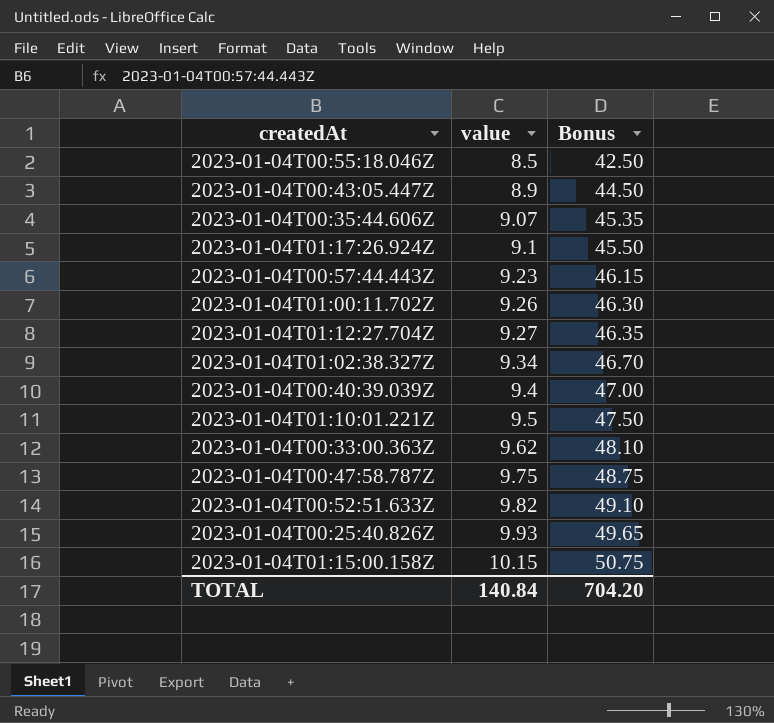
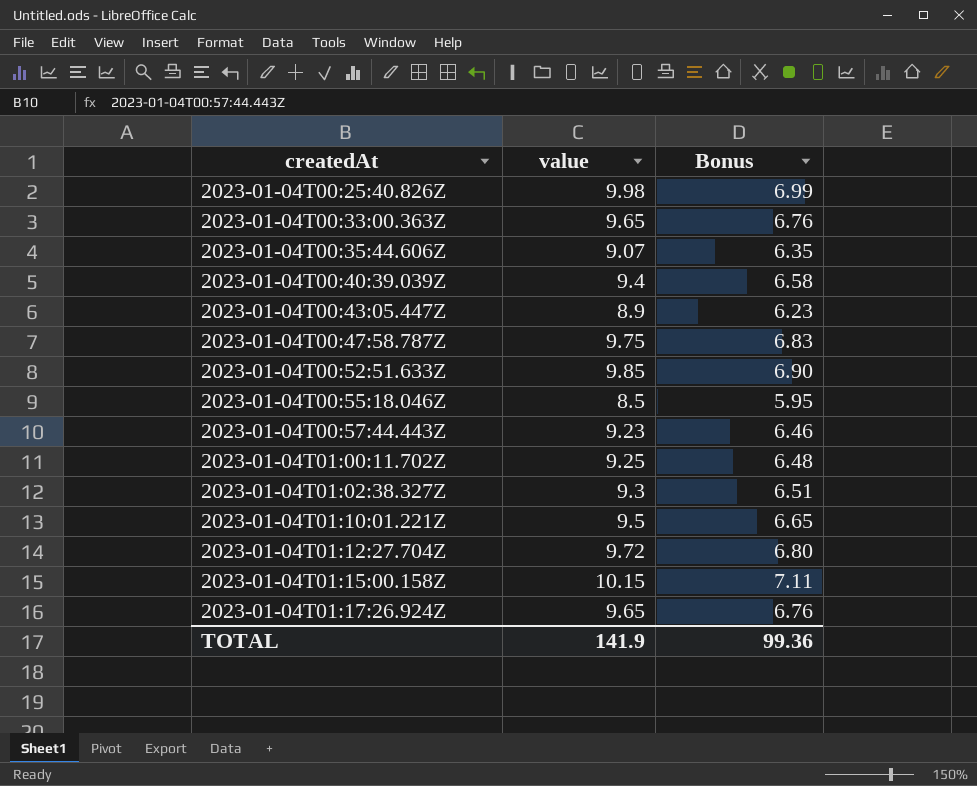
row order: value ascending -> createdAt ascending
column Bonus | formula: [value] * 5 -> [value] * 0.7
2023-01-04T00:25:40.826Z | value: 9.93 -> 9.98
2023-01-04T00:33:00.363Z | value: 9.62 -> 9.65
2023-01-04T00:52:51.633Z | value: 9.82 -> 9.85
2023-01-04T01:00:11.702Z | value: 9.26 -> 9.25
2023-01-04T01:02:38.327Z | value: 9.34 -> 9.3
2023-01-04T01:12:27.704Z | value: 9.27 -> 9.72
2023-01-04T01:17:26.924Z | value: 9.1 -> 9.65
TOTAL | value: 140.84 -> 141.9
TOTAL | Bonus: 704.20 -> 99.36

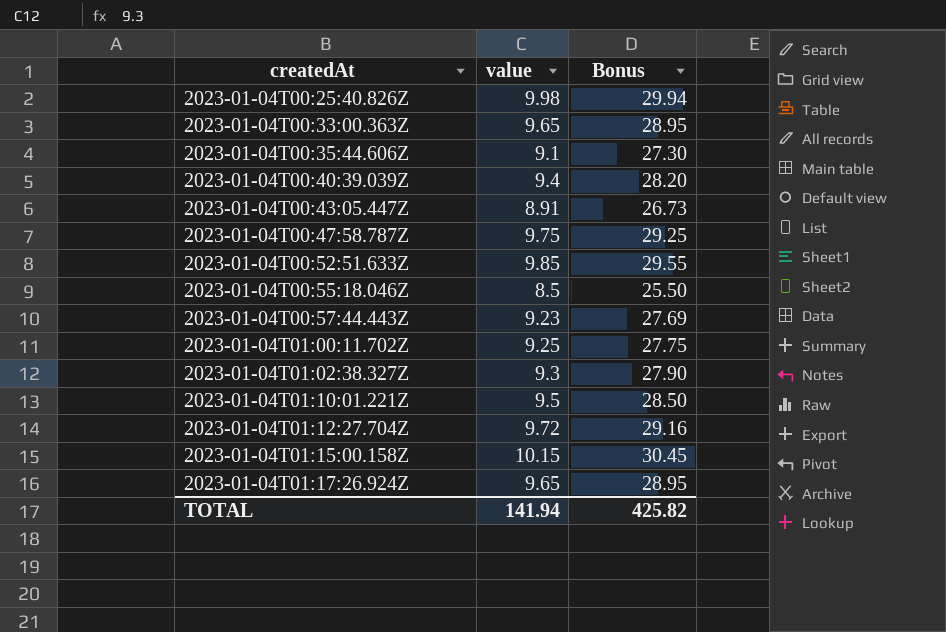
column Bonus | formula: [value] * 0.7 -> [value] * 3
2023-01-04T00:35:44.606Z | value: 9.07 -> 9.1
2023-01-04T00:43:05.447Z | value: 8.9 -> 8.91
TOTAL | value: 141.9 -> 141.94
TOTAL | Bonus: 99.36 -> 425.82

